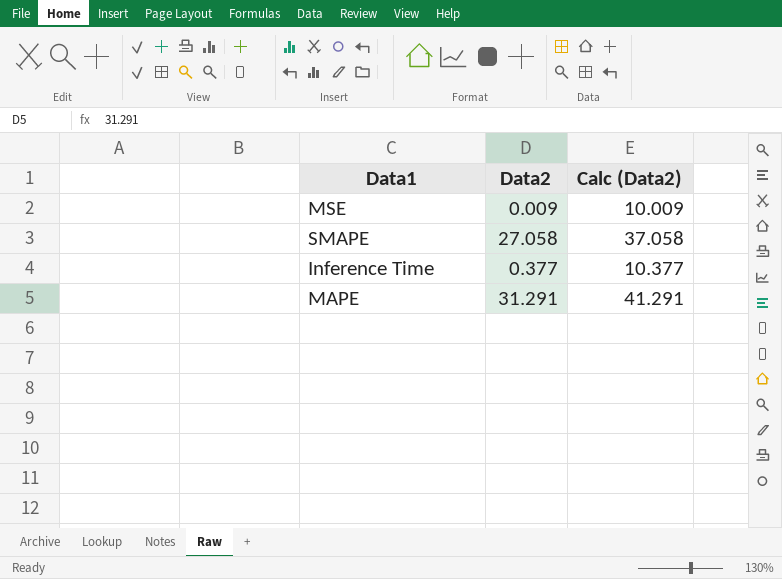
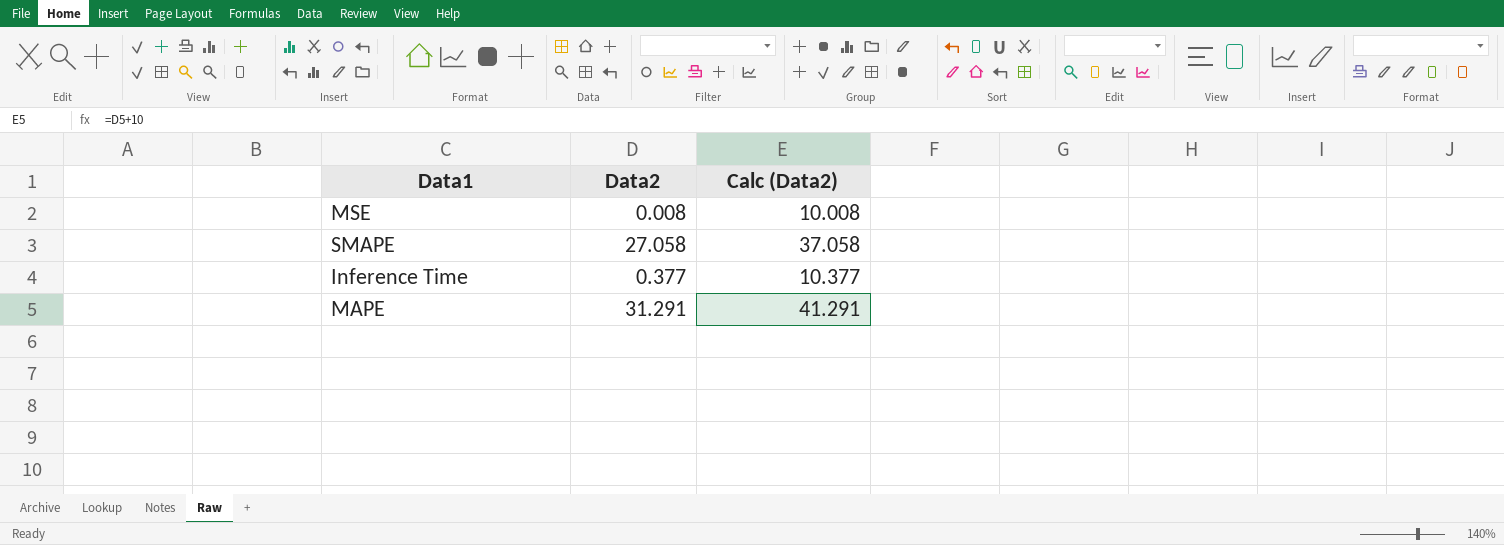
MSE | Data2: 0.009 -> 0.008
MSE | Calc (Data2): 10.009 -> 10.008

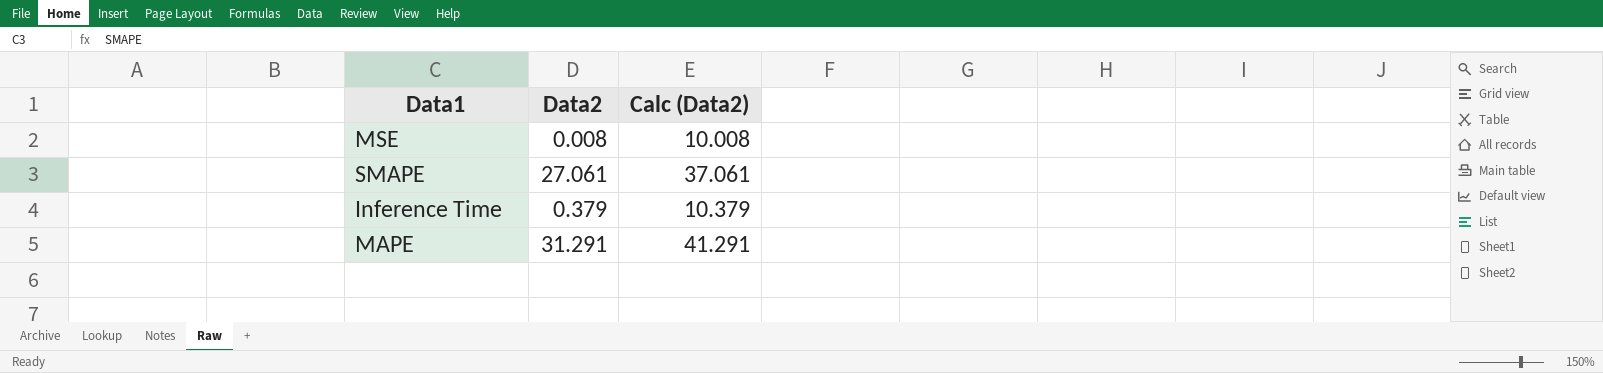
SMAPE | Data2: 27.058 -> 27.061
SMAPE | Calc (Data2): 37.058 -> 37.061
Inference Time | Data2: 0.377 -> 0.379
Inference Time | Calc (Data2): 10.377 -> 10.379

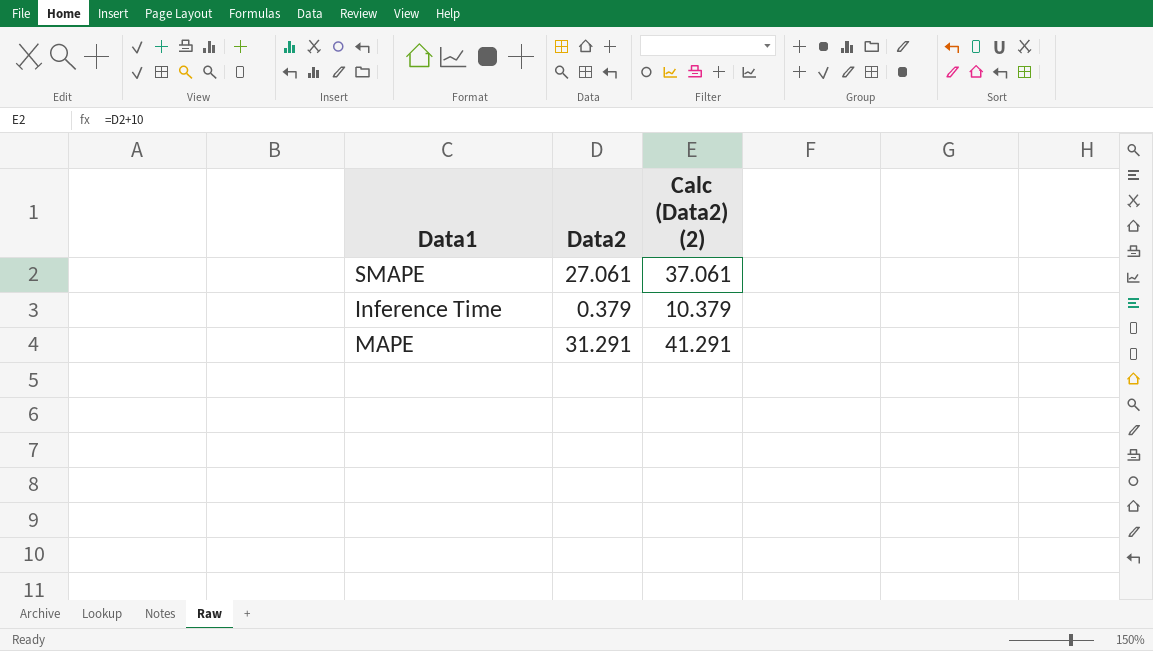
column name: Calc (Data2) -> Calc (Data2) (2)
row MSE: 0.008 | 10.008 -> none

